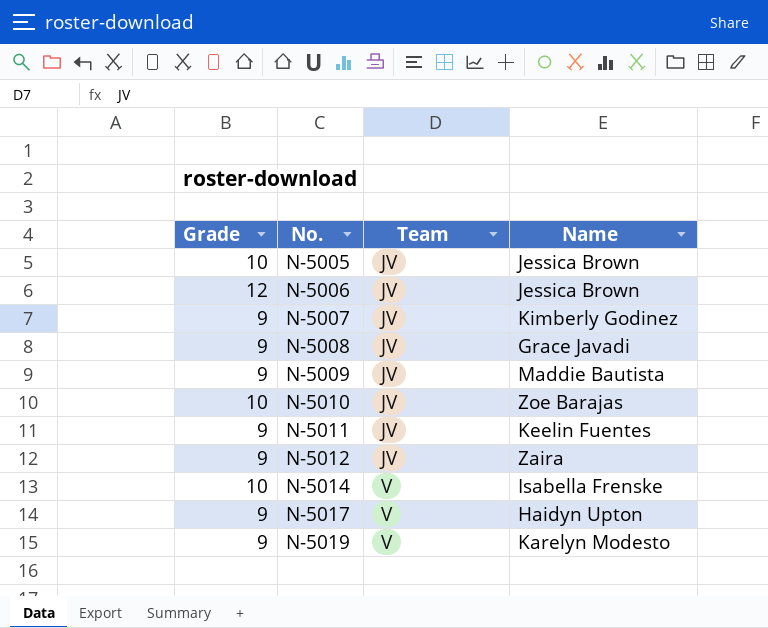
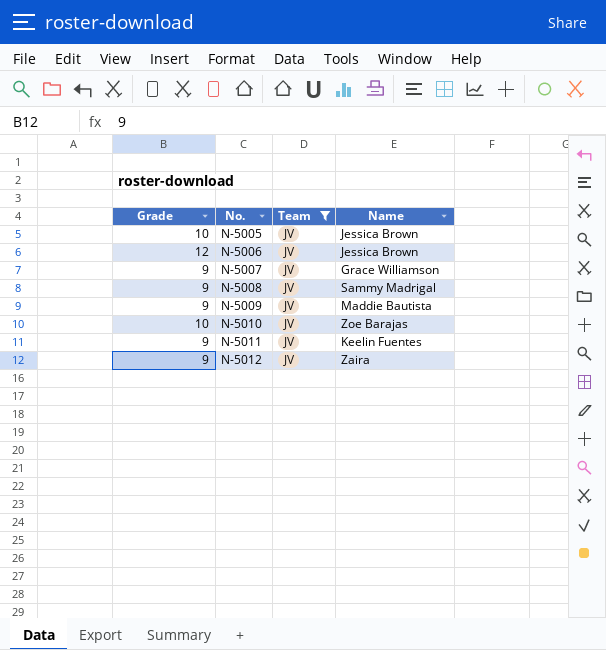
filter: none -> Team = JV
N-5007 | Name: Kimberly Godinez -> Grace Williamson
N-5008 | Name: Grace Javadi -> Sammy Madrigal

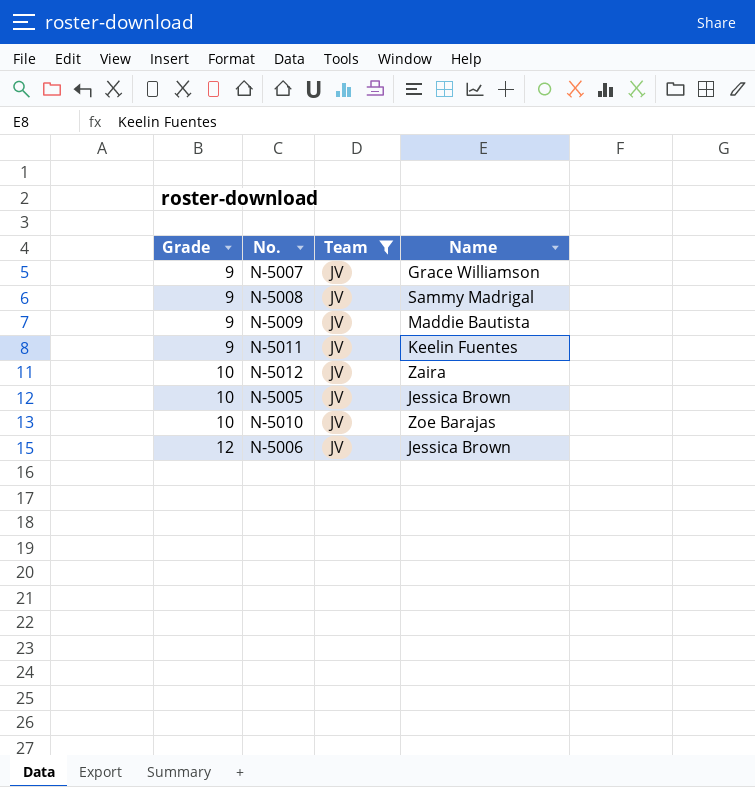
row order: No. ascending -> Grade ascending
N-5012 | Grade: 9 -> 10

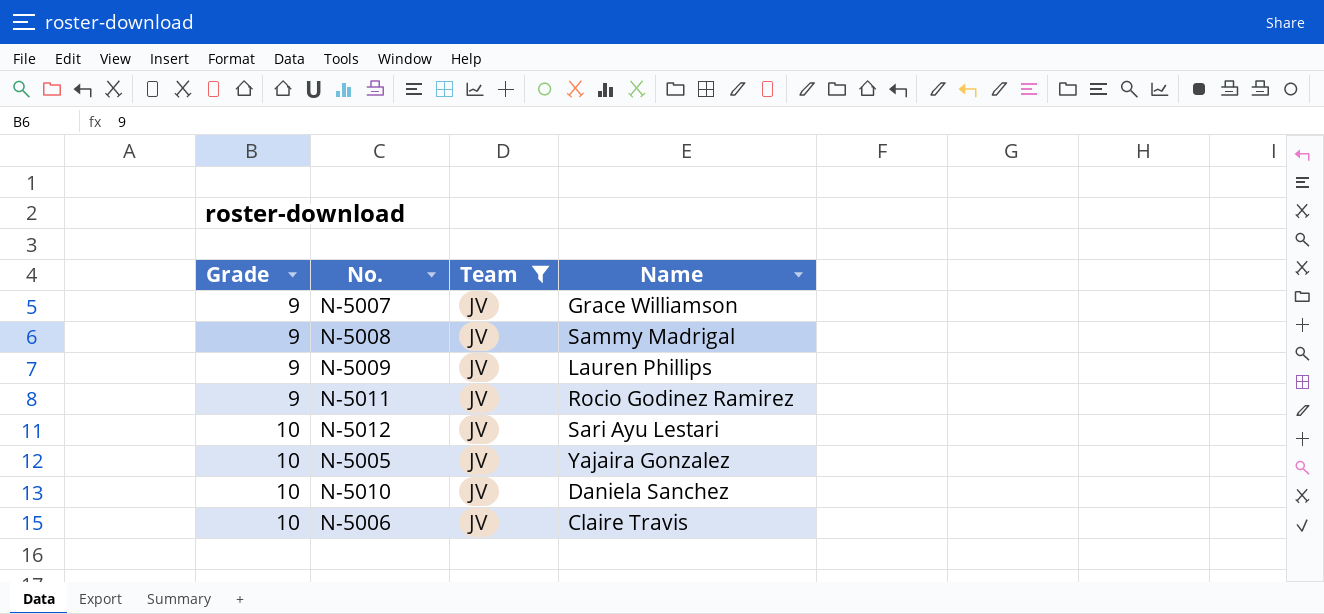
N-5009 | Name: Maddie Bautista -> Lauren Phillips
N-5011 | Name: Keelin Fuentes -> Rocio Godinez Ramirez
N-5012 | Name: Zaira -> Sari Ayu Lestari
N-5005 | Name: Jessica Brown -> Yajaira Gonzalez
N-5010 | Name: Zoe Barajas -> Daniela Sanchez
N-5006 | Grade: 12 -> 10
N-5006 | Name: Jessica Brown -> Claire Travis

